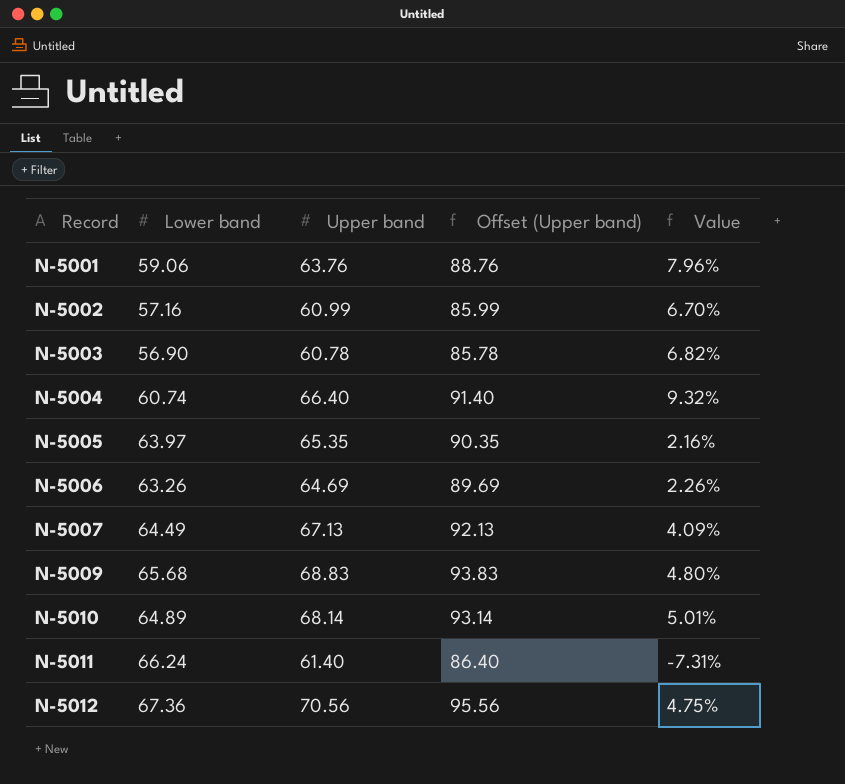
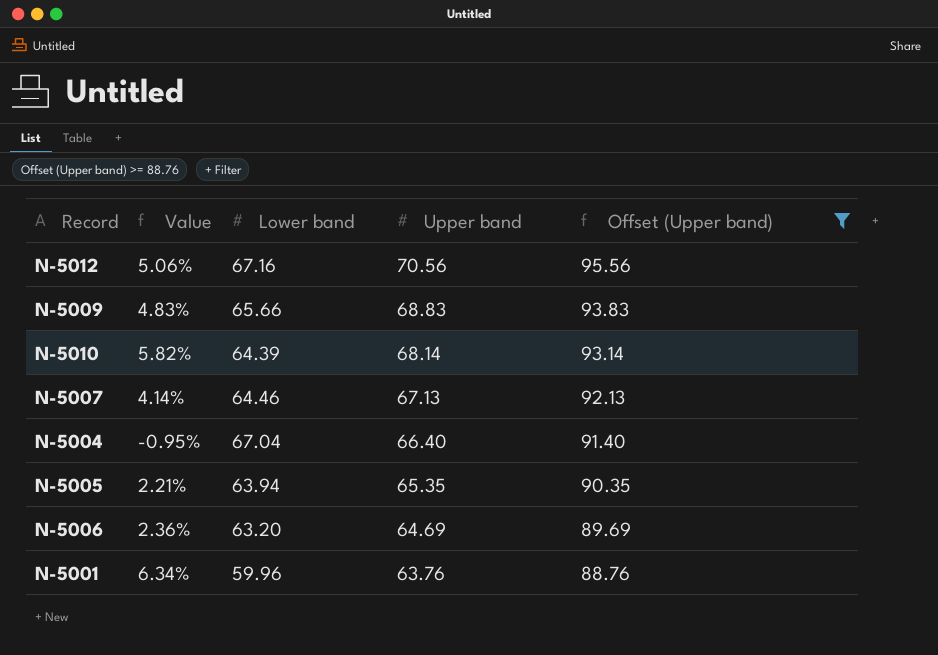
filter: none -> Offset (Upper band) >= 88.76
row order: Record ascending -> Upper band descending
column Value | position: 5 -> 2
N-5012 | Value: 4.75% -> 5.06%
N-5012 | Lower band: 67.36 -> 67.16
N-5009 | Value: 4.80% -> 4.83%
N-5009 | Lower band: 65.68 -> 65.66
N-5010 | Value: 5.01% -> 5.82%
N-5010 | Lower band: 64.89 -> 64.39
N-5007 | Value: 4.09% -> 4.14%
N-5007 | Lower band: 64.49 -> 64.46
N-5004 | Value: 9.32% -> -0.95%
N-5004 | Lower band: 60.74 -> 67.04
N-5005 | Value: 2.16% -> 2.21%
N-5005 | Lower band: 63.97 -> 63.94
N-5006 | Value: 2.26% -> 2.36%
N-5006 | Lower band: 63.26 -> 63.20
N-5001 | Value: 7.96% -> 6.34%
N-5001 | Lower band: 59.06 -> 59.96

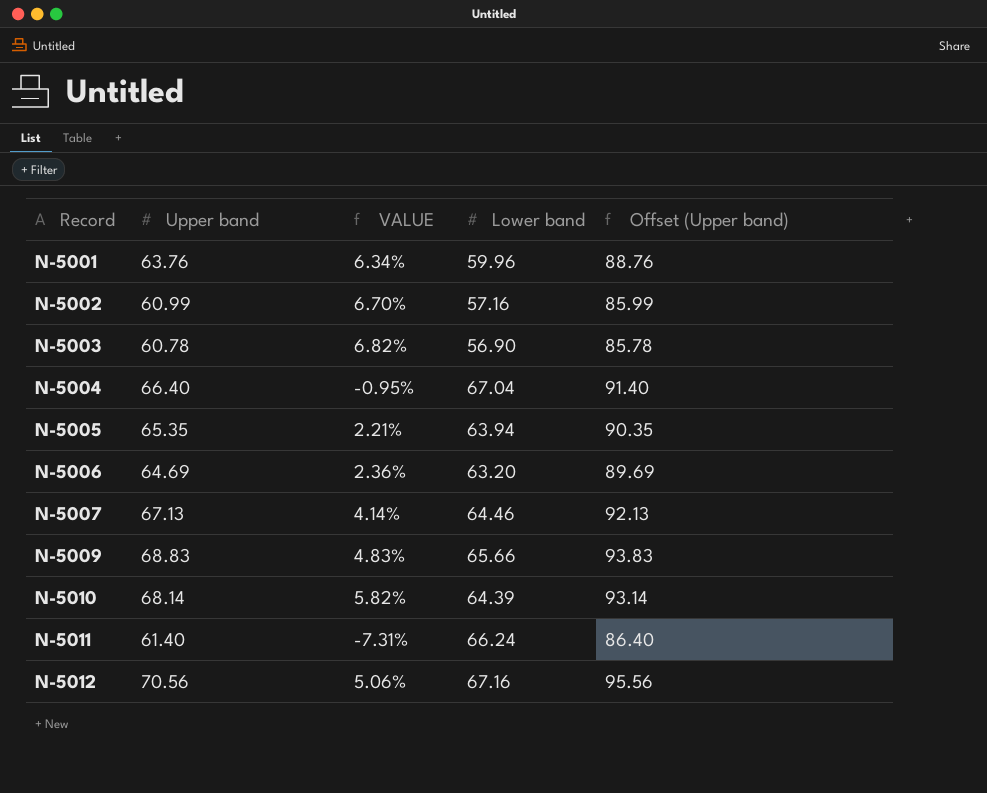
filter: Offset (Upper band) >= 88.76 -> none
row order: Upper band descending -> Record ascending
column Upper band | position: 4 -> 2
column name: Value -> VALUE

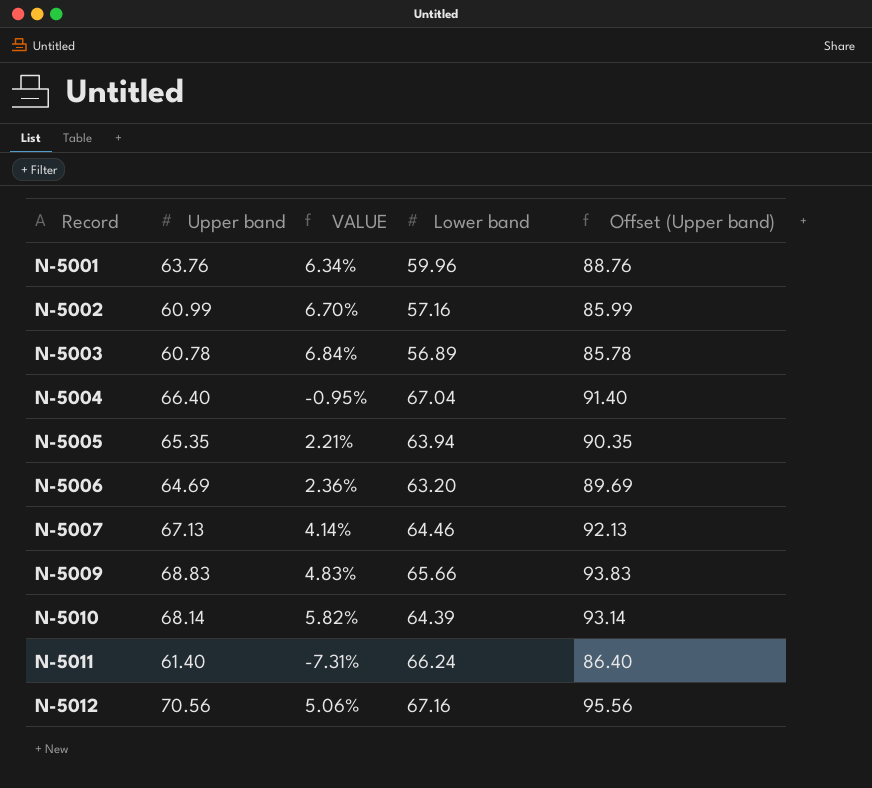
N-5003 | VALUE: 6.82% -> 6.84%
N-5003 | Lower band: 56.90 -> 56.89

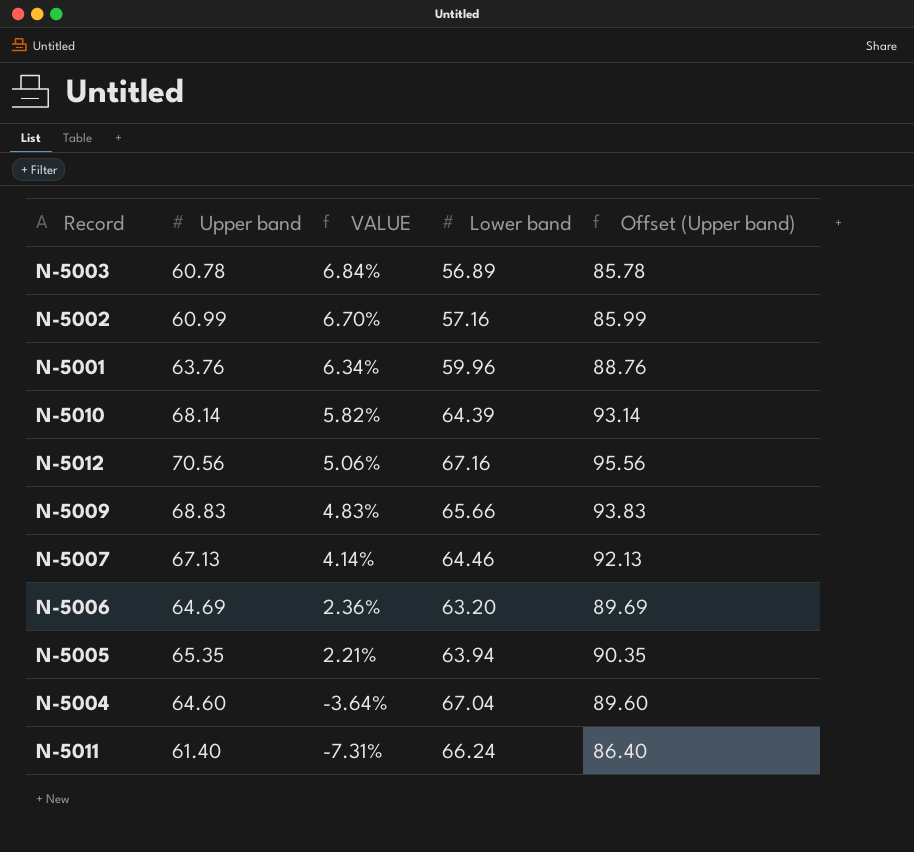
row order: Record ascending -> VALUE descending
N-5004 | Upper band: 66.40 -> 64.60
N-5004 | VALUE: -0.95% -> -3.64%
N-5004 | Offset (Upper band): 91.40 -> 89.60

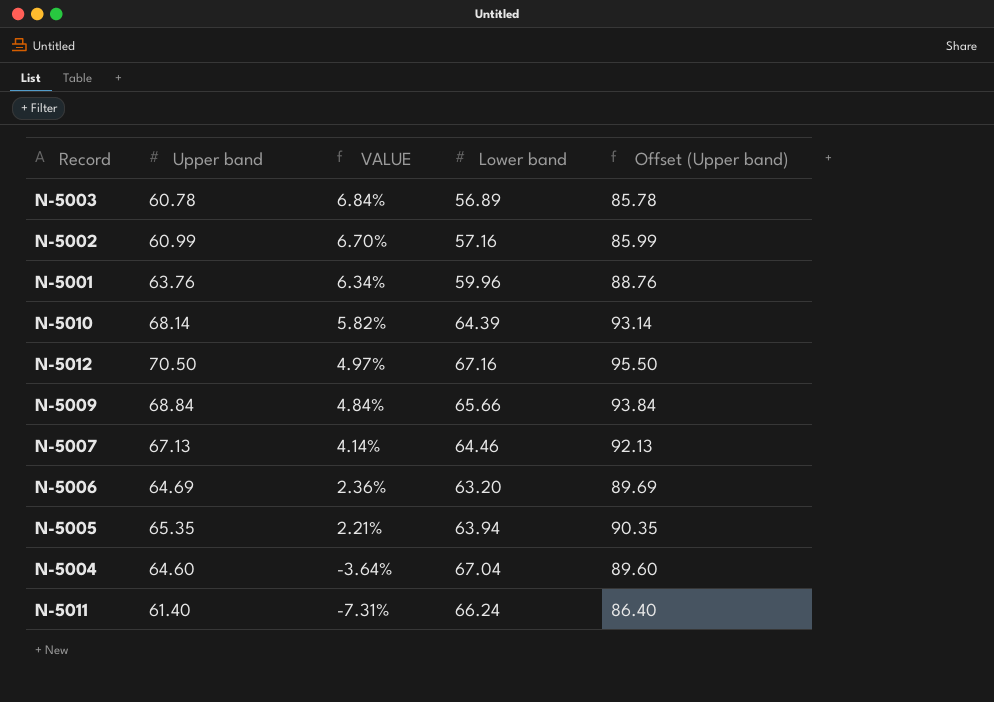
N-5012 | Upper band: 70.56 -> 70.50
N-5012 | VALUE: 5.06% -> 4.97%
N-5012 | Offset (Upper band): 95.56 -> 95.50
N-5009 | Upper band: 68.83 -> 68.84
N-5009 | VALUE: 4.83% -> 4.84%
N-5009 | Offset (Upper band): 93.83 -> 93.84

